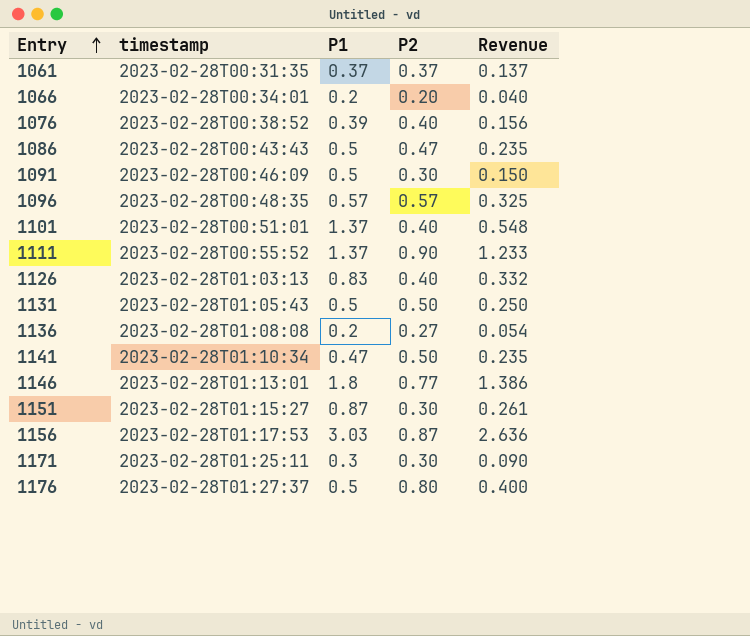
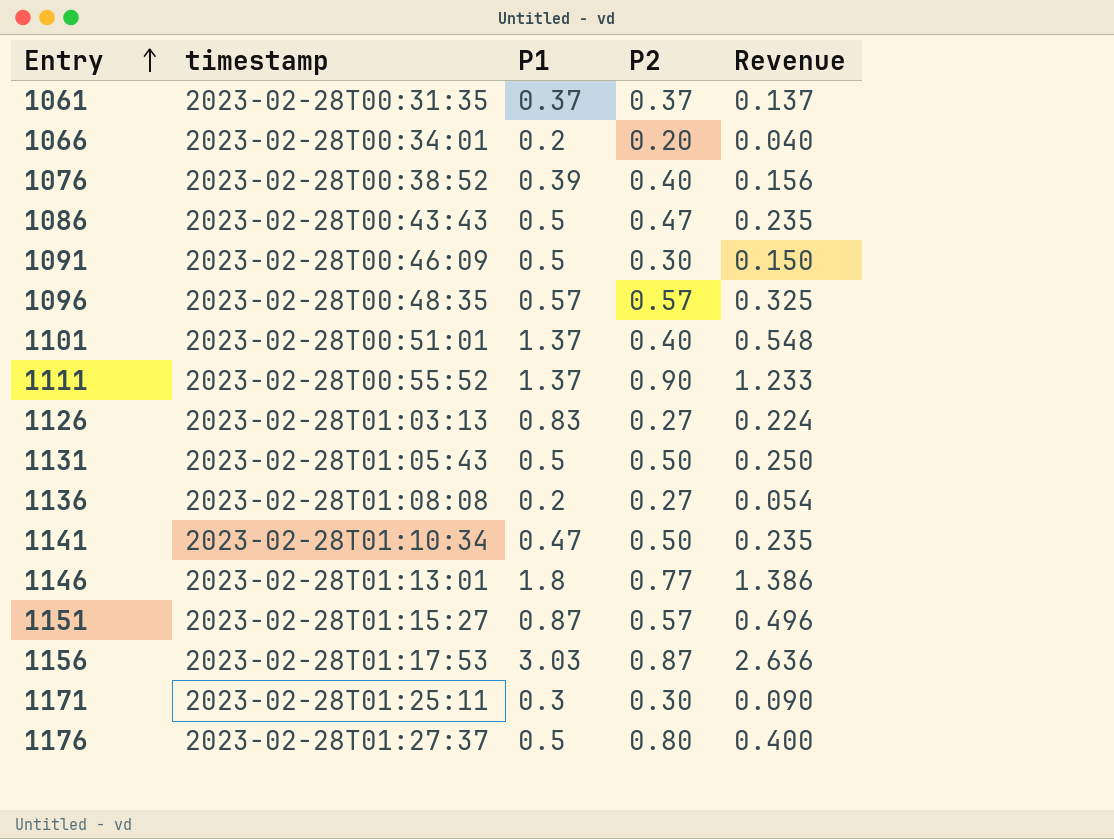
1126 | P2: 0.40 -> 0.27
1126 | Revenue: 0.332 -> 0.224
1151 | P2: 0.30 -> 0.57
1151 | Revenue: 0.261 -> 0.496

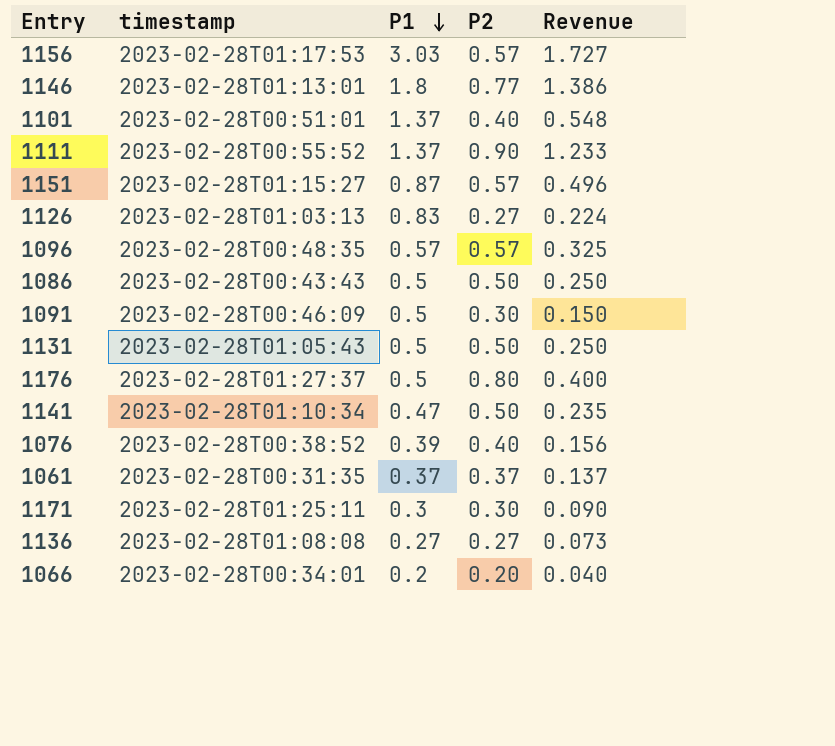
row order: Entry ascending -> P1 descending
1156 | P2: 0.87 -> 0.57
1156 | Revenue: 2.636 -> 1.727
1086 | P2: 0.47 -> 0.50
1086 | Revenue: 0.235 -> 0.250
1136 | P1: 0.2 -> 0.27
1136 | Revenue: 0.054 -> 0.073

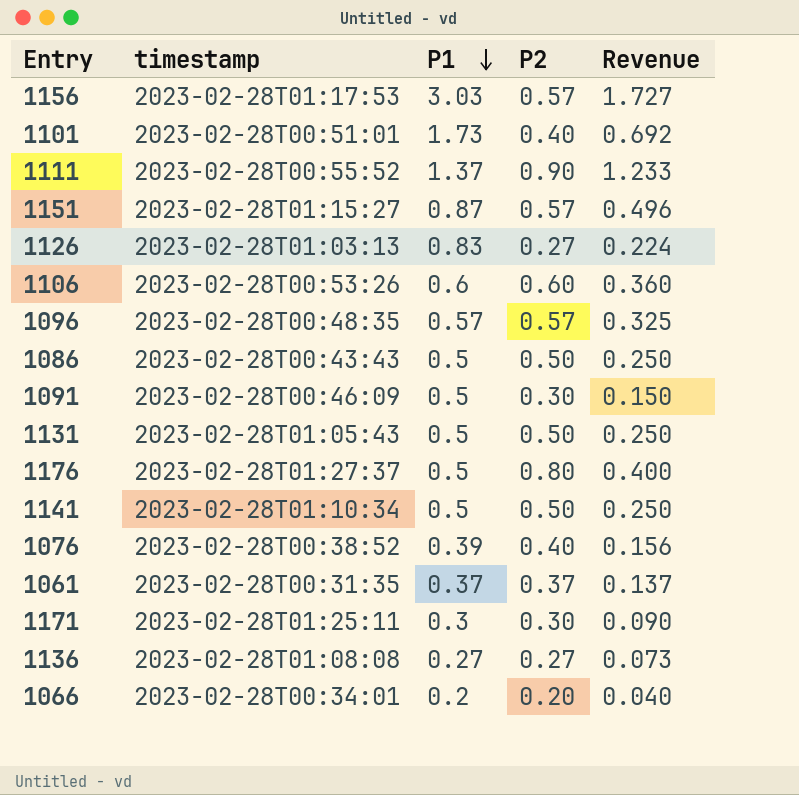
row 1146: 2023-02-28T01:13:01 | 1.8 | 0.77 | 1.386 -> none
1101 | P1: 1.37 -> 1.73
1101 | Revenue: 0.548 -> 0.692
row 1106: none -> 2023-02-28T00:53:26 | 0.6 | 0.60 | 0.360
1141 | P1: 0.47 -> 0.5
1141 | Revenue: 0.235 -> 0.250

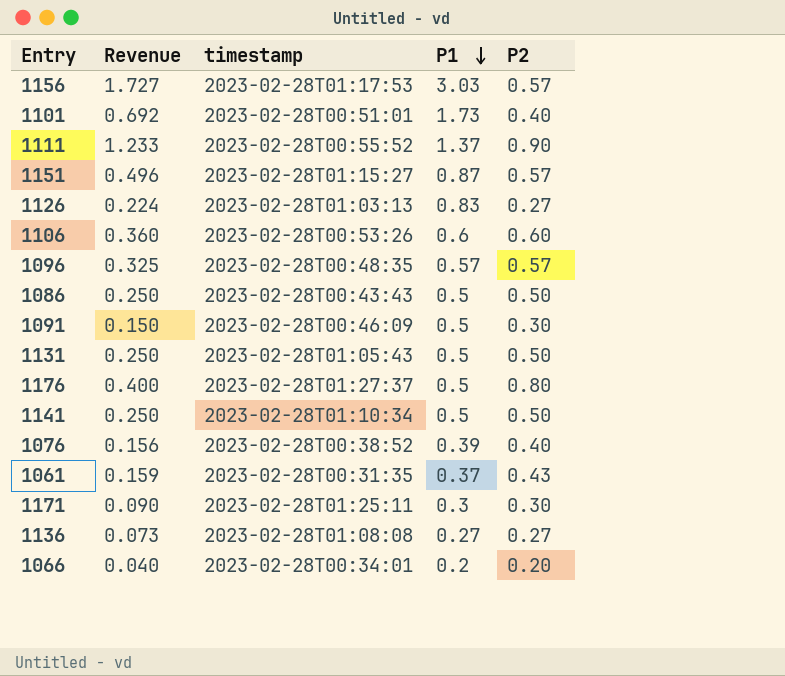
column Revenue | position: 5 -> 2
1061 | Revenue: 0.137 -> 0.159
1061 | P2: 0.37 -> 0.43

